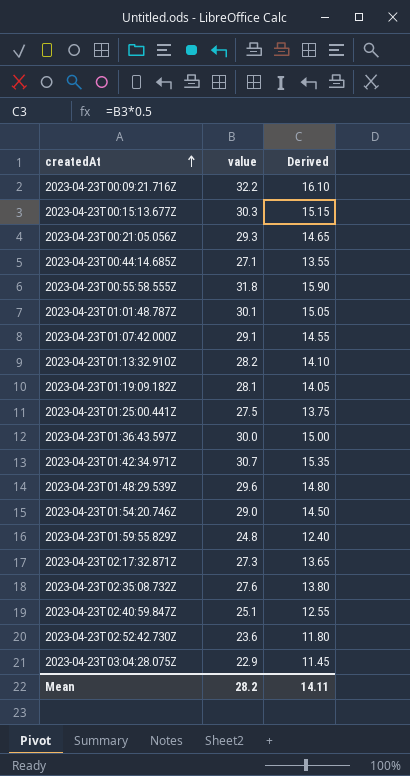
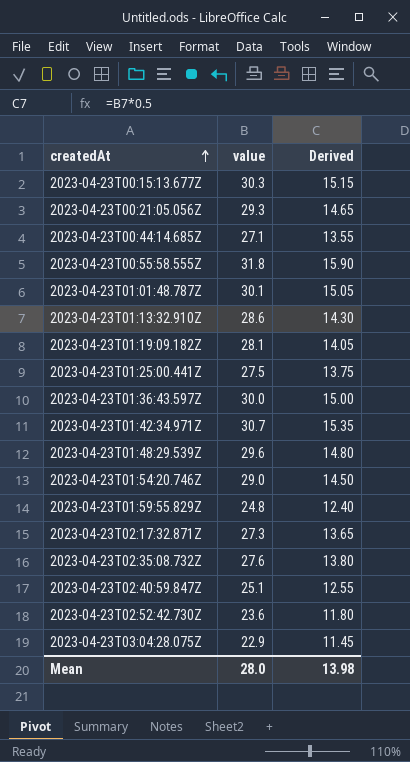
row 2023-04-23T00:09:21.716Z: 32.2 | 16.10 -> none
row 2023-04-23T01:07:42.000Z: 29.1 | 14.55 -> none
2023-04-23T01:13:32.910Z | value: 28.2 -> 28.6
2023-04-23T01:13:32.910Z | Derived: 14.10 -> 14.30
Mean | value: 28.2 -> 28.0
Mean | Derived: 14.11 -> 13.98

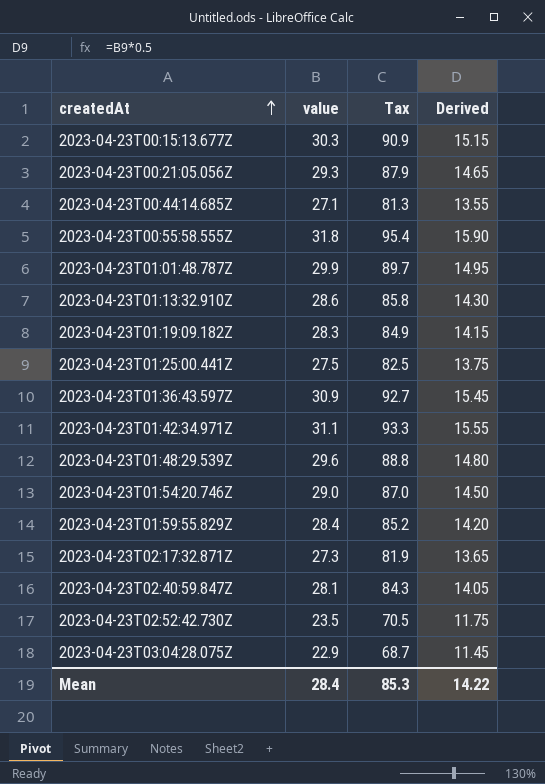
column Tax | formula: none -> [value] * 3
row 2023-04-23T02:35:08.732Z: 27.6 | 13.80 -> none
2023-04-23T01:01:48.787Z | value: 30.1 -> 29.9
2023-04-23T01:01:48.787Z | Derived: 15.05 -> 14.95
2023-04-23T01:19:09.182Z | value: 28.1 -> 28.3
2023-04-23T01:19:09.182Z | Derived: 14.05 -> 14.15
2023-04-23T01:36:43.597Z | value: 30.0 -> 30.9
2023-04-23T01:36:43.597Z | Derived: 15.00 -> 15.45
2023-04-23T01:42:34.971Z | value: 30.7 -> 31.1
2023-04-23T01:42:34.971Z | Derived: 15.35 -> 15.55
2023-04-23T01:59:55.829Z | value: 24.8 -> 28.4
2023-04-23T01:59:55.829Z | Derived: 12.40 -> 14.20
2023-04-23T02:40:59.847Z | value: 25.1 -> 28.1
2023-04-23T02:40:59.847Z | Derived: 12.55 -> 14.05
2023-04-23T02:52:42.730Z | value: 23.6 -> 23.5
2023-04-23T02:52:42.730Z | Derived: 11.80 -> 11.75
Mean | value: 28.0 -> 28.4
Mean | Derived: 13.98 -> 14.22

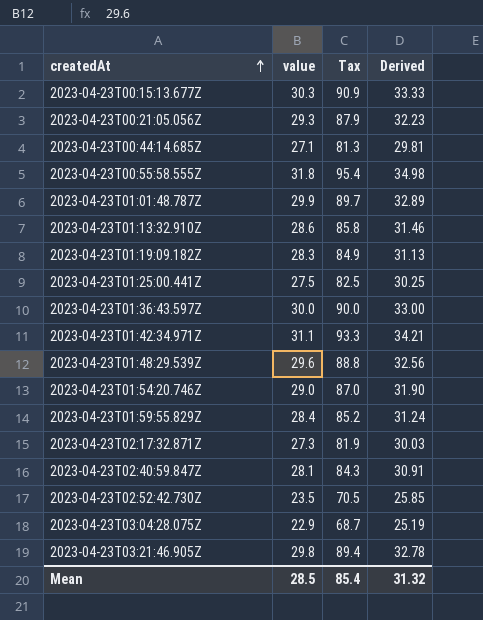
column Derived | formula: [value] * 0.5 -> [value] * 1.1
2023-04-23T01:36:43.597Z | value: 30.9 -> 30.0
2023-04-23T01:36:43.597Z | Tax: 92.7 -> 90.0
row 2023-04-23T03:21:46.905Z: none -> 29.8 | 89.4 | 32.78
Mean | value: 28.4 -> 28.5
Mean | Tax: 85.3 -> 85.4
Mean | Derived: 14.22 -> 31.32

